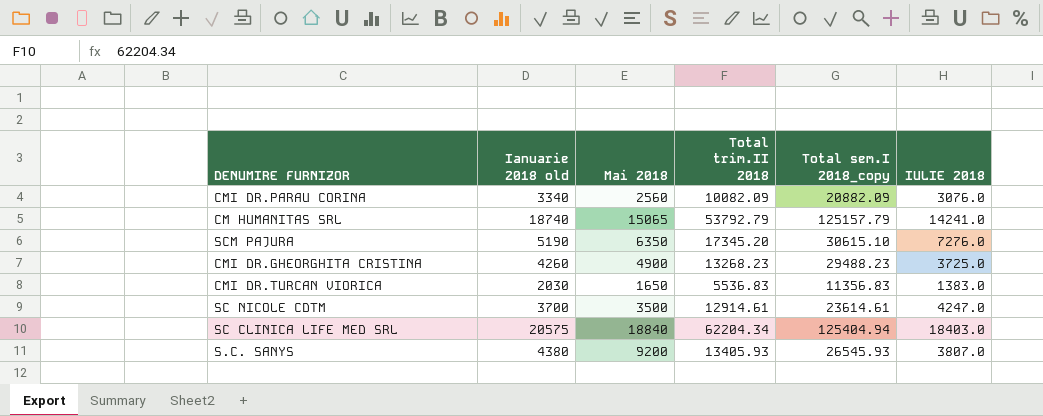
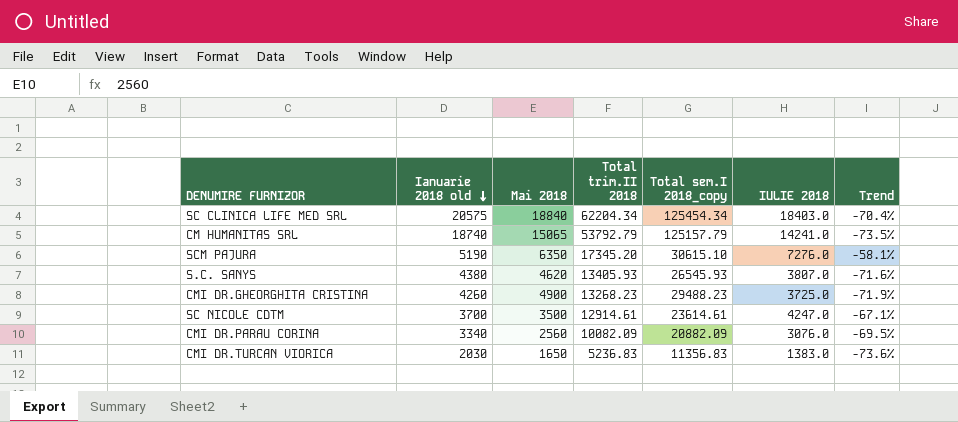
row order: none -> Ianuarie 2018 old descending
column Trend | formula: none -> ([IULIE 2018] - [Total trim.II 2018]) / [Total trim.II 2018]
SC CLINICA LIFE MED SRL | Total sem.I 2018_copy: 125404.94 -> 125454.34
S.C. SANYS | Mai 2018: 9200 -> 4620
CMI DR.TURCAN VIORICA | Total trim.II 2018: 5536.83 -> 5236.83

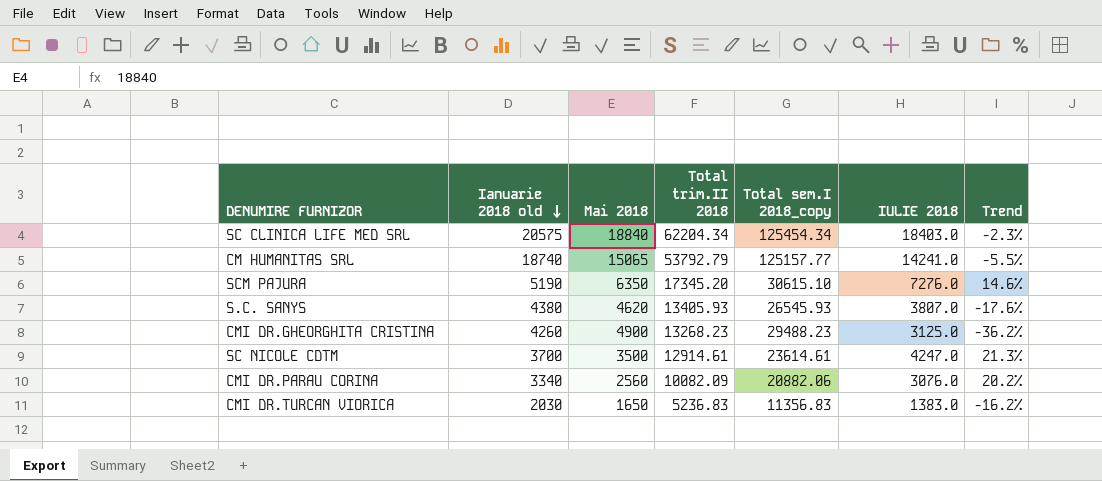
column Trend | formula: ([IULIE 2018] - [Total trim.II 2018]) / [Total trim.II 2018] -> ([IULIE 2018] - [Mai 2018]) / [Mai 2018]
CM HUMANITAS SRL | Total sem.I 2018_copy: 125157.79 -> 125157.77
CMI DR.GHEORGHITA CRISTINA | IULIE 2018: 3725.0 -> 3125.0
CMI DR.PARAU CORINA | Total sem.I 2018_copy: 20882.09 -> 20882.06

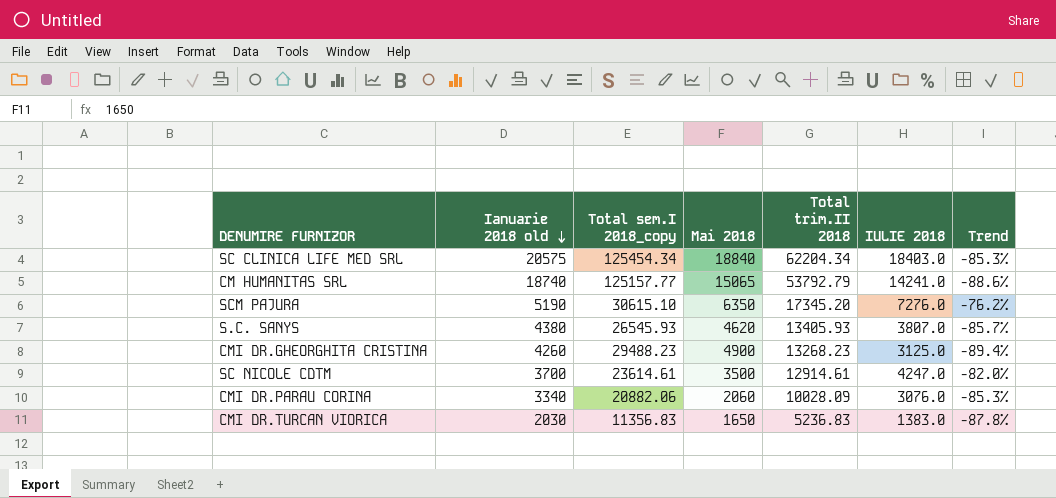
column Total sem.I 2018_copy | position: 5 -> 3
column Trend | formula: ([IULIE 2018] - [Mai 2018]) / [Mai 2018] -> ([IULIE 2018] - [Total sem.I 2018_copy]) / [Total sem.I 2018_copy]
CMI DR.PARAU CORINA | Mai 2018: 2560 -> 2060
CMI DR.PARAU CORINA | Total trim.II 2018: 10082.09 -> 10028.09

